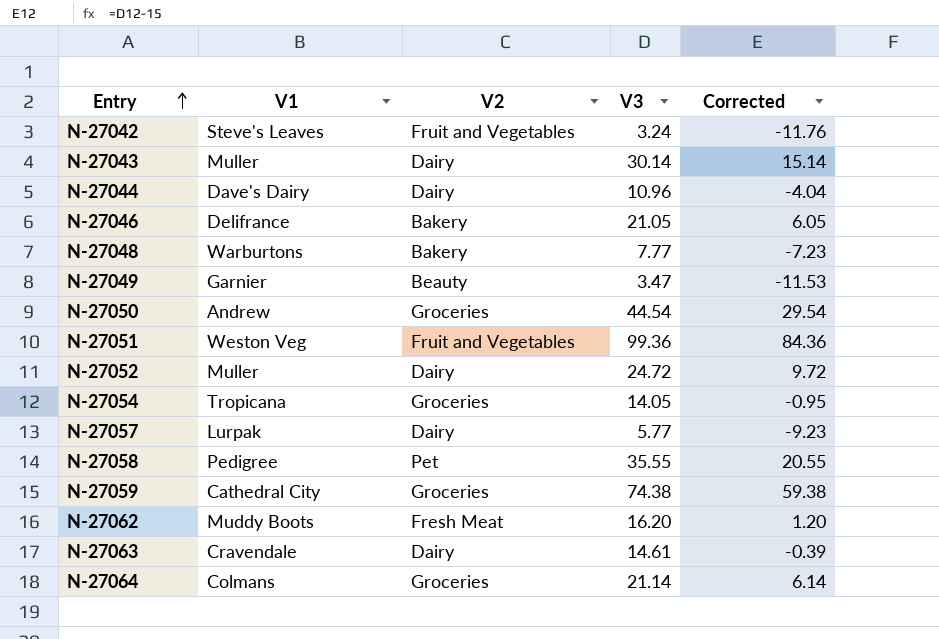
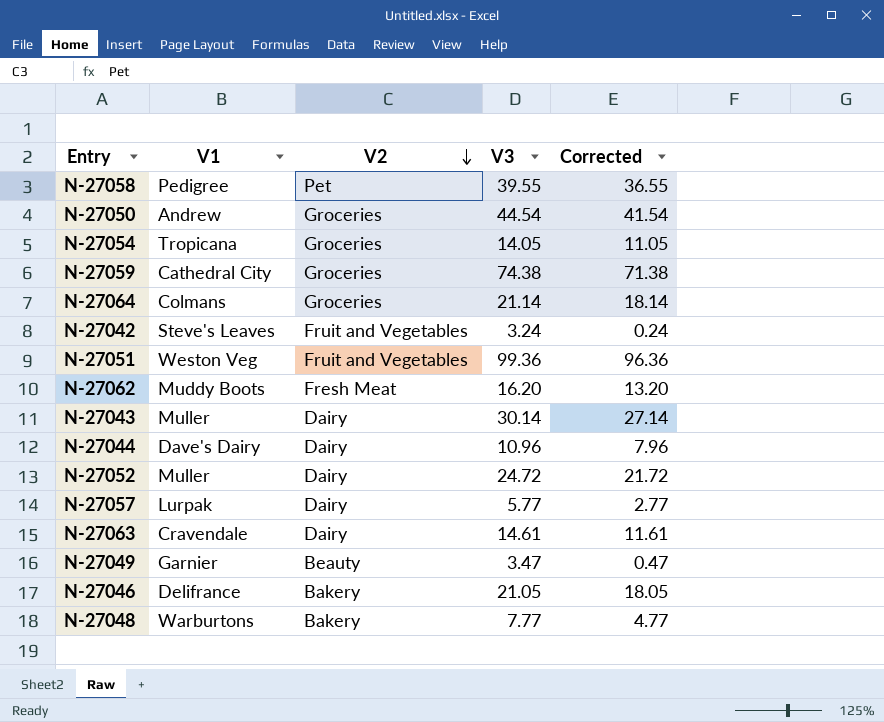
row order: Entry ascending -> V2 descending
column Corrected | formula: [V3] - 15 -> [V3] - 3
N-27058 | V3: 35.55 -> 39.55

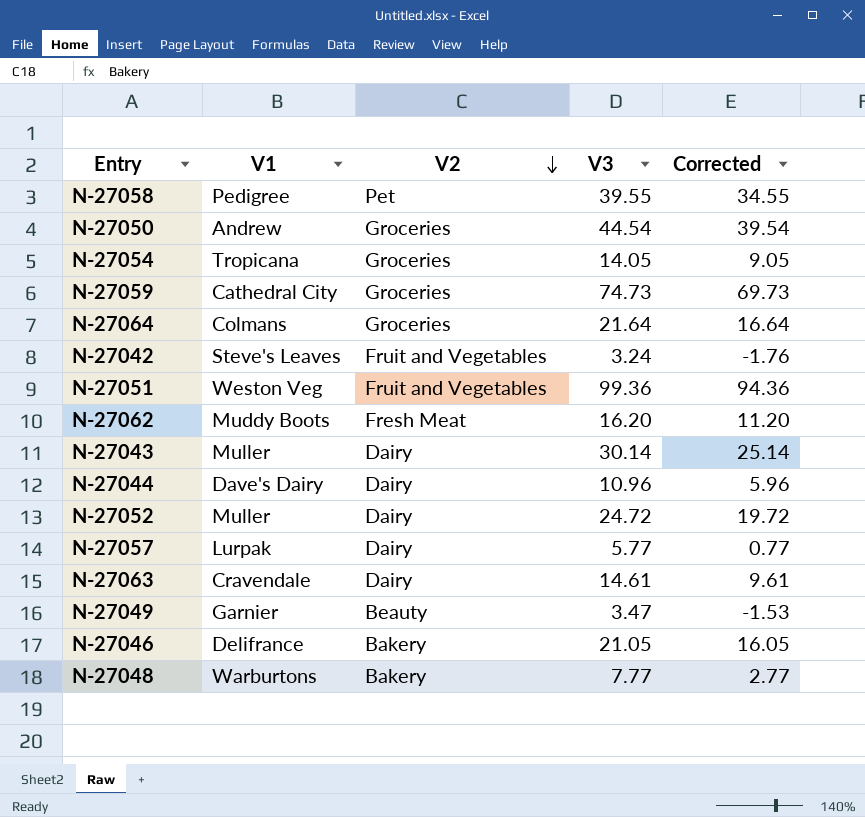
column Corrected | formula: [V3] - 3 -> [V3] - 5
N-27059 | V3: 74.38 -> 74.73
N-27064 | V3: 21.14 -> 21.64

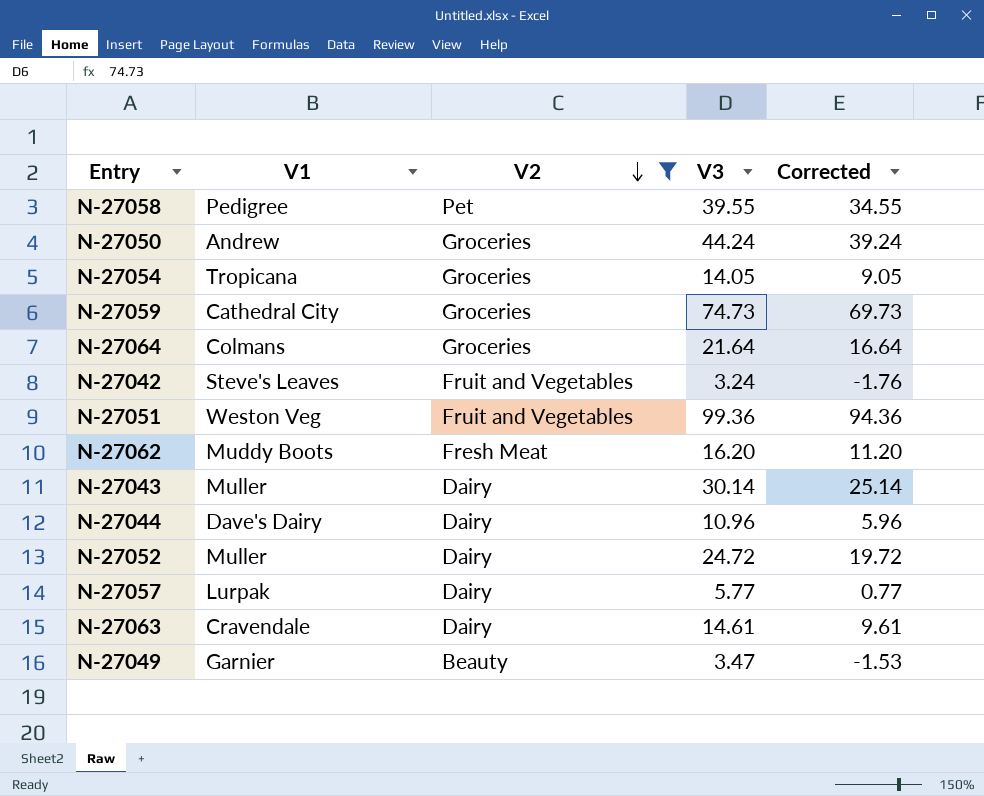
filter: none -> V2 != Bakery
N-27050 | V3: 44.54 -> 44.24
N-27050 | Corrected: 39.54 -> 39.24

